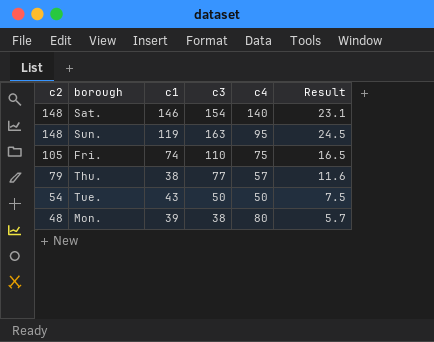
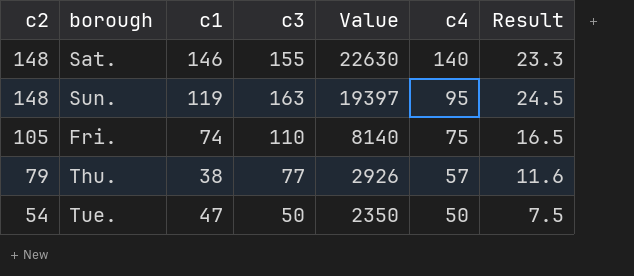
column Value | formula: none -> [c1] * [c3]
row Mon.: 48 | 39 | 38 | 80 | 5.7 -> none
Sat. | c3: 154 -> 155
Sat. | Result: 23.1 -> 23.3
Tue. | c1: 43 -> 47

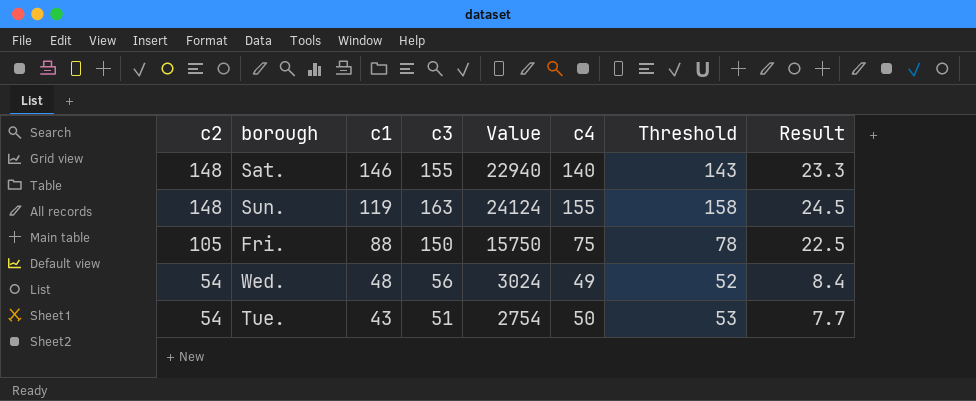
column Value | formula: [c1] * [c3] -> [c2] * [c3]
column Threshold | formula: none -> [c4] + 3
row Thu.: 79 | 38 | 77 | 2926 | 57 | 11.6 -> none
Sun. | c4: 95 -> 155
Fri. | c1: 74 -> 88
Fri. | c3: 110 -> 150
Fri. | Result: 16.5 -> 22.5
row Wed.: none -> 54 | 48 | 56 | 3024 | 49 | 52 | 8.4
Tue. | c1: 47 -> 43
Tue. | c3: 50 -> 51
Tue. | Result: 7.5 -> 7.7

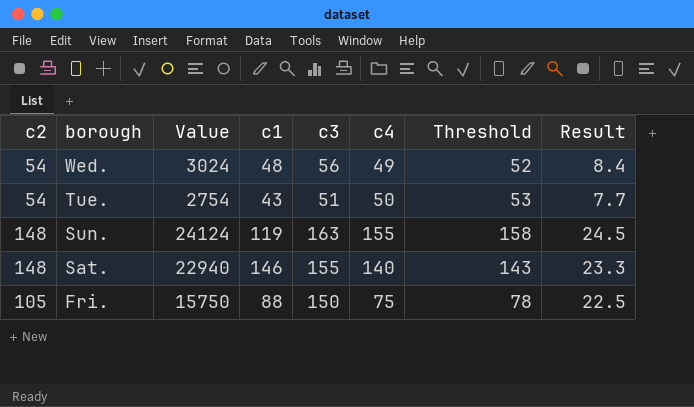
row order: c2 descending -> borough descending
column Value | position: 5 -> 3

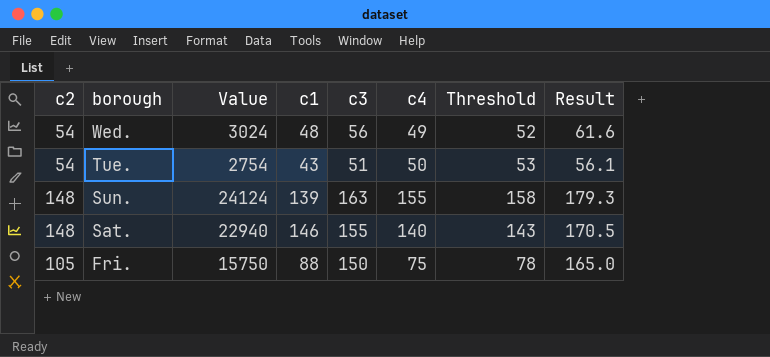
column Result | formula: [c3] * 0.15 -> [c3] * 1.1
Sun. | c1: 119 -> 139

